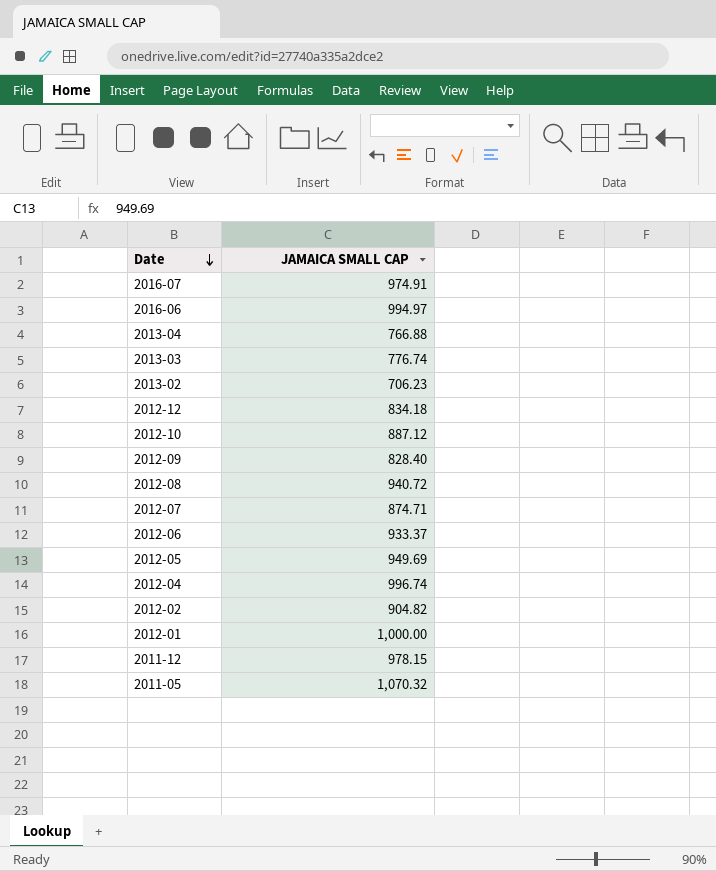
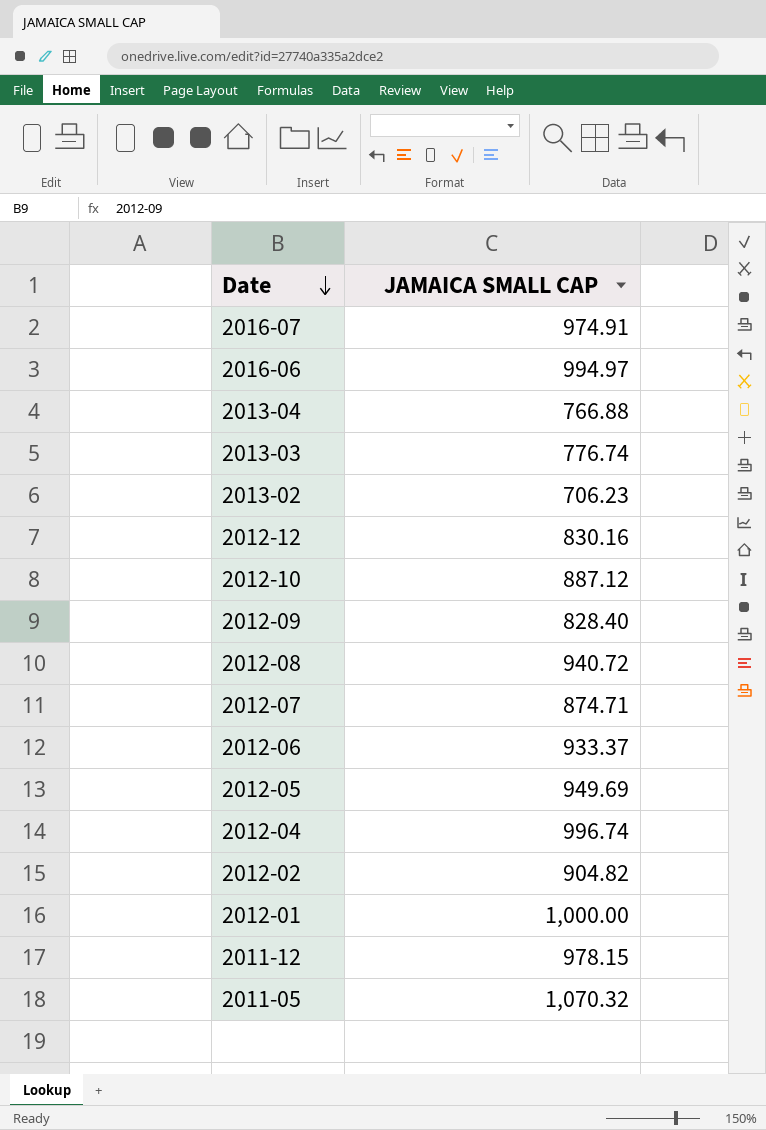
2012-12 | JAMAICA SMALL CAP: 834.18 -> 830.16

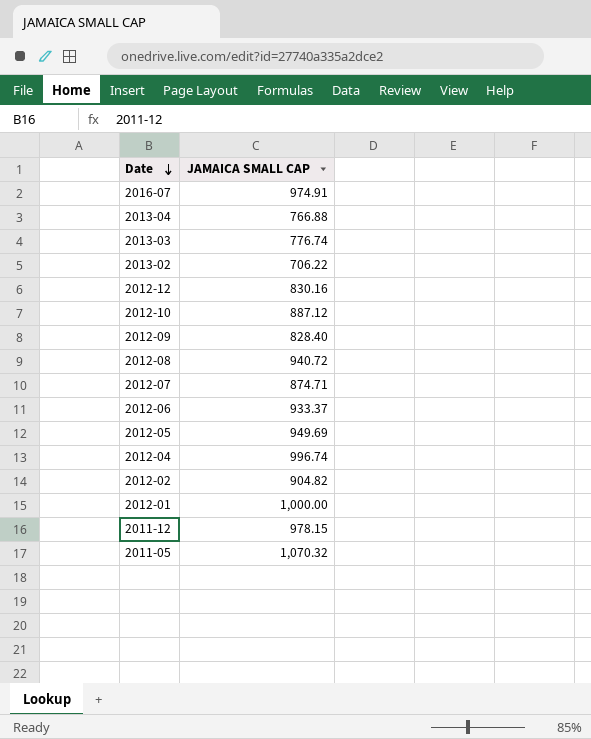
row 2016-06: 994.97 -> none
2013-02 | JAMAICA SMALL CAP: 706.23 -> 706.22

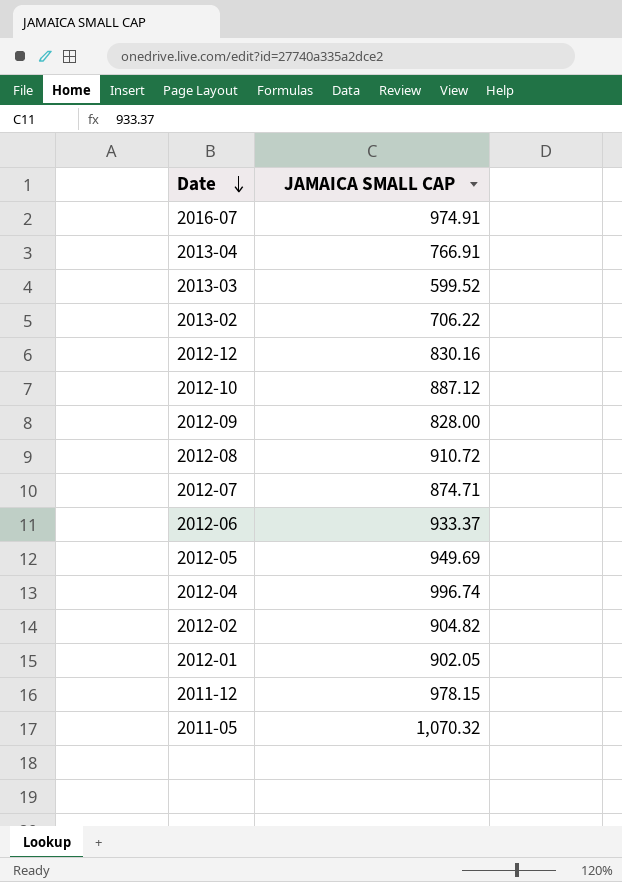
2013-04 | JAMAICA SMALL CAP: 766.88 -> 766.91
2013-03 | JAMAICA SMALL CAP: 776.74 -> 599.52
2012-09 | JAMAICA SMALL CAP: 828.40 -> 828.00
2012-08 | JAMAICA SMALL CAP: 940.72 -> 910.72
2012-01 | JAMAICA SMALL CAP: 1,000.00 -> 902.05

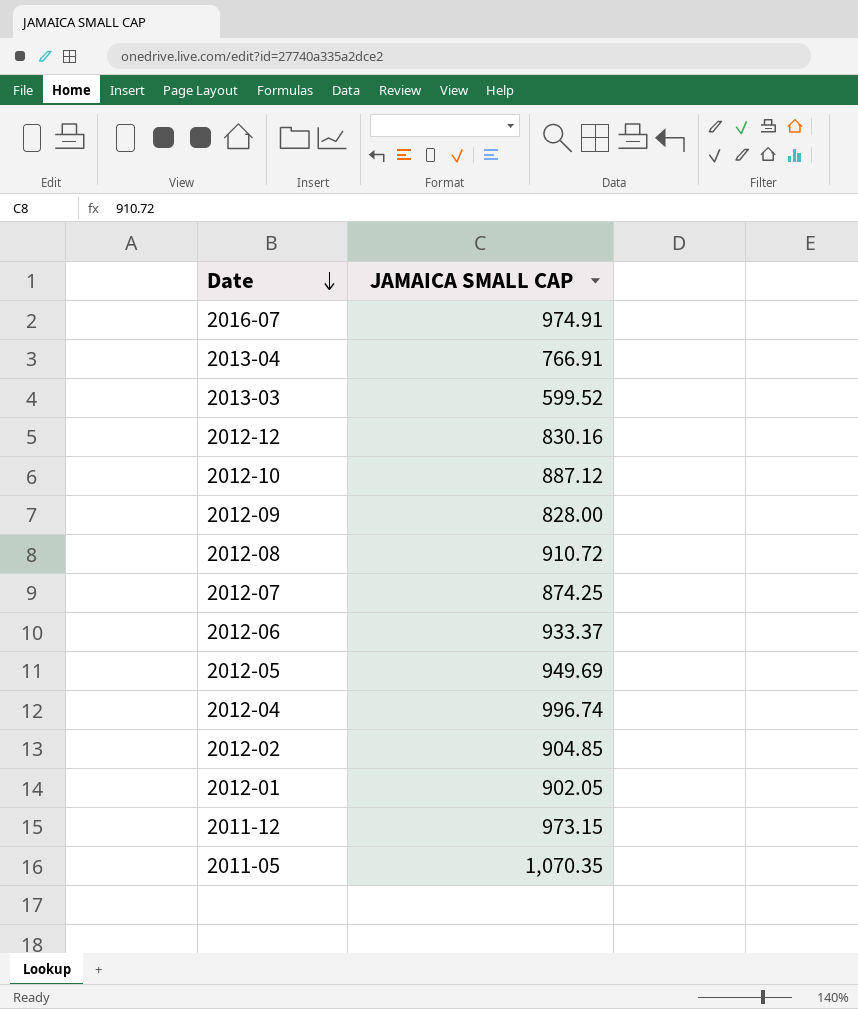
row 2013-02: 706.22 -> none
2012-07 | JAMAICA SMALL CAP: 874.71 -> 874.25
2012-02 | JAMAICA SMALL CAP: 904.82 -> 904.85
2011-12 | JAMAICA SMALL CAP: 978.15 -> 973.15
2011-05 | JAMAICA SMALL CAP: 1,070.32 -> 1,070.35

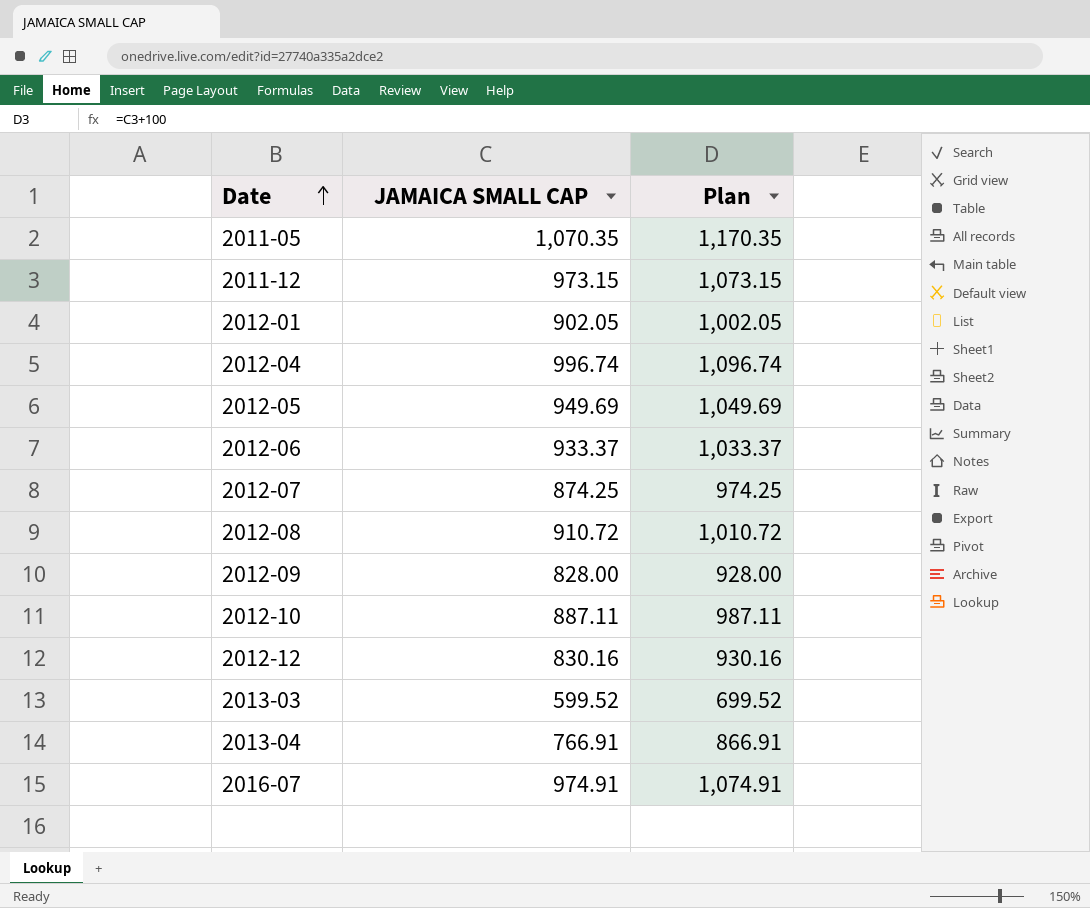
row order: Date descending -> Date ascending
column Plan | formula: none -> [JAMAICA SMALL CAP] + 100
row 2012-02: 904.85 -> none
2012-10 | JAMAICA SMALL CAP: 887.12 -> 887.11

